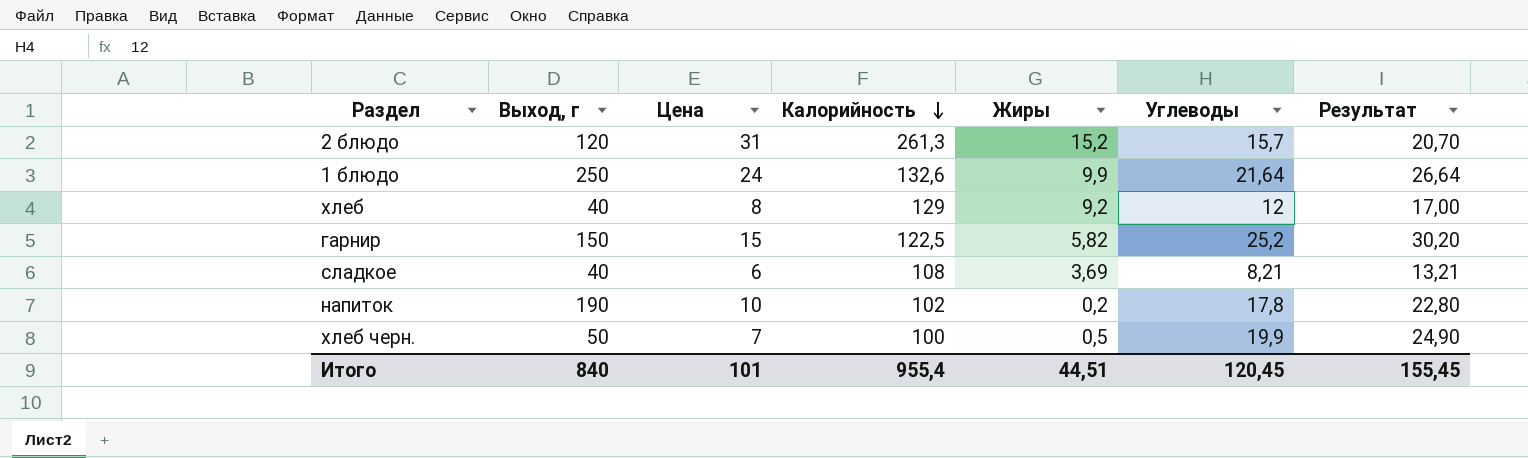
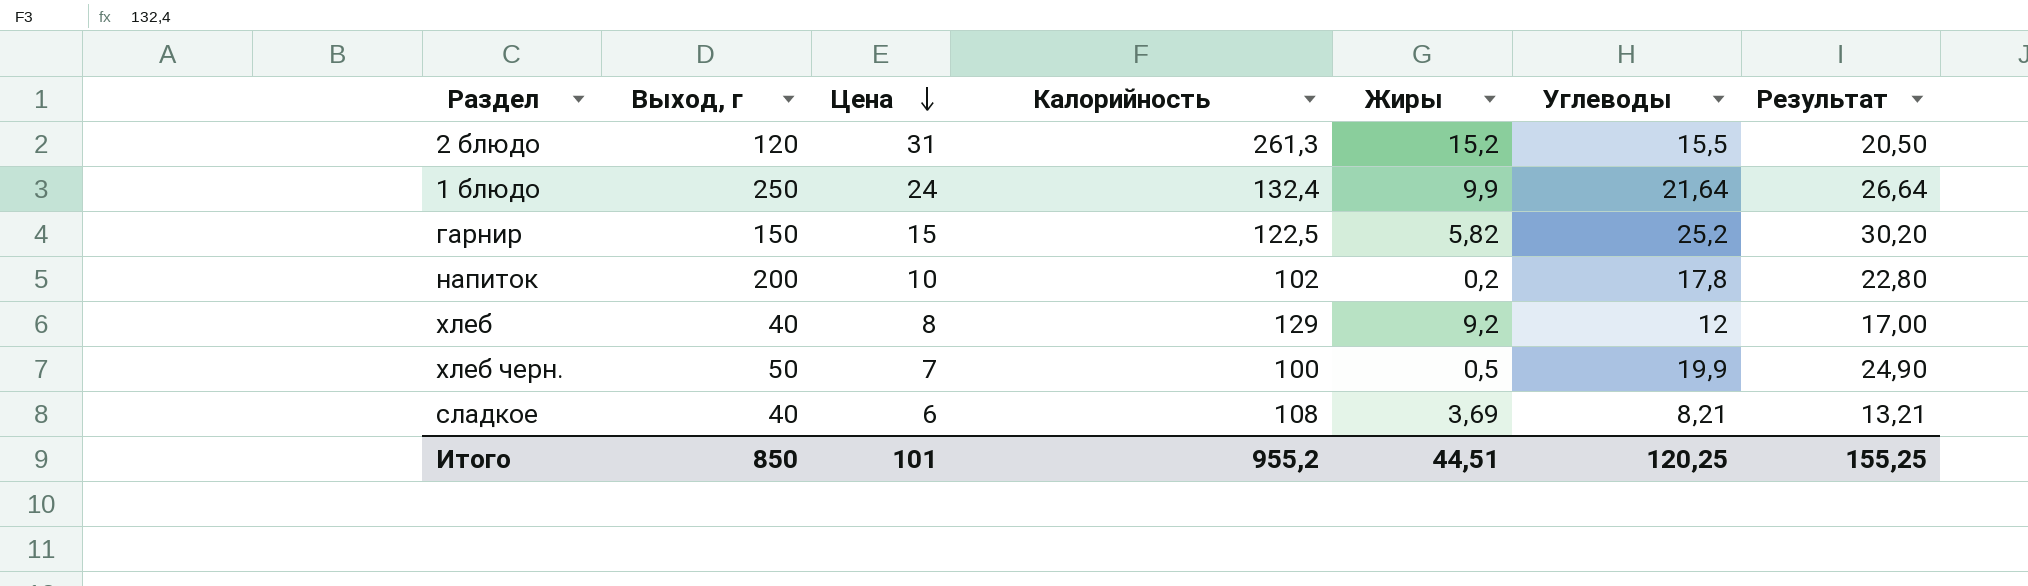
row order: Калорийность descending -> Цена descending
2 блюдо | Углеводы: 15,7 -> 15,5
2 блюдо | Результат: 20,70 -> 20,50
1 блюдо | Калорийность: 132,6 -> 132,4
напиток | Выход, г: 190 -> 200
Итого | Выход, г: 840 -> 850
Итого | Калорийность: 955,4 -> 955,2
Итого | Углеводы: 120,45 -> 120,25
Итого | Результат: 155,45 -> 155,25

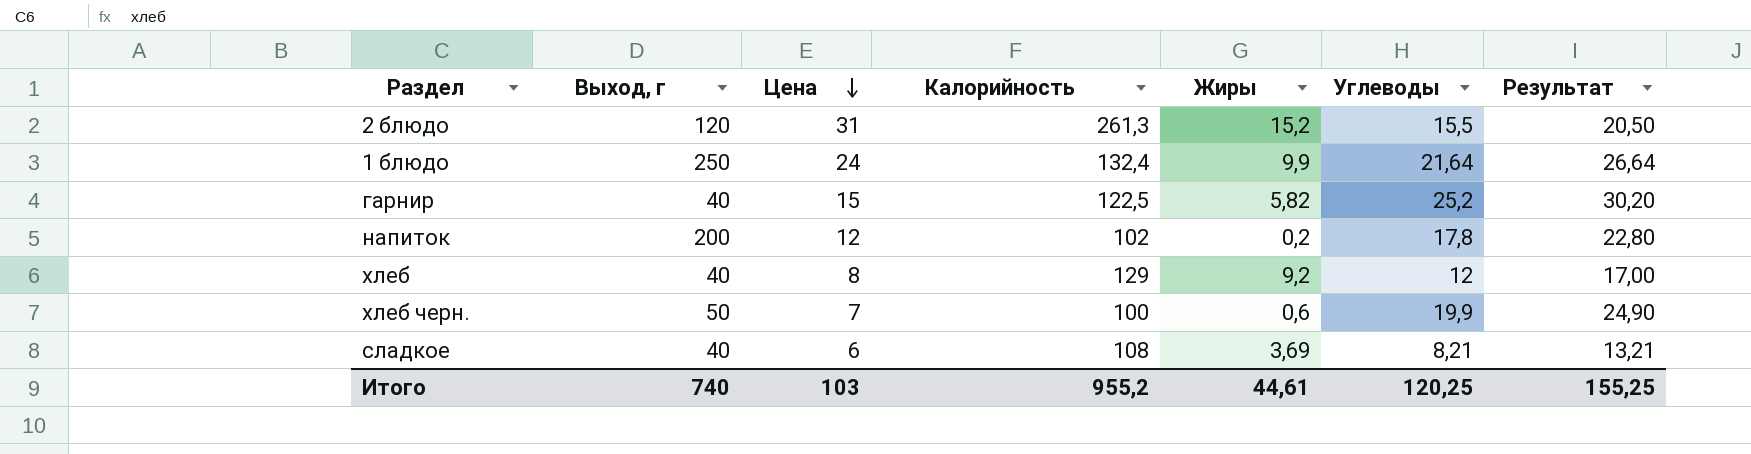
гарнир | Выход, г: 150 -> 40
напиток | Цена: 10 -> 12
хлеб черн. | Жиры: 0,5 -> 0,6
Итого | Выход, г: 850 -> 740
Итого | Цена: 101 -> 103
Итого | Жиры: 44,51 -> 44,61

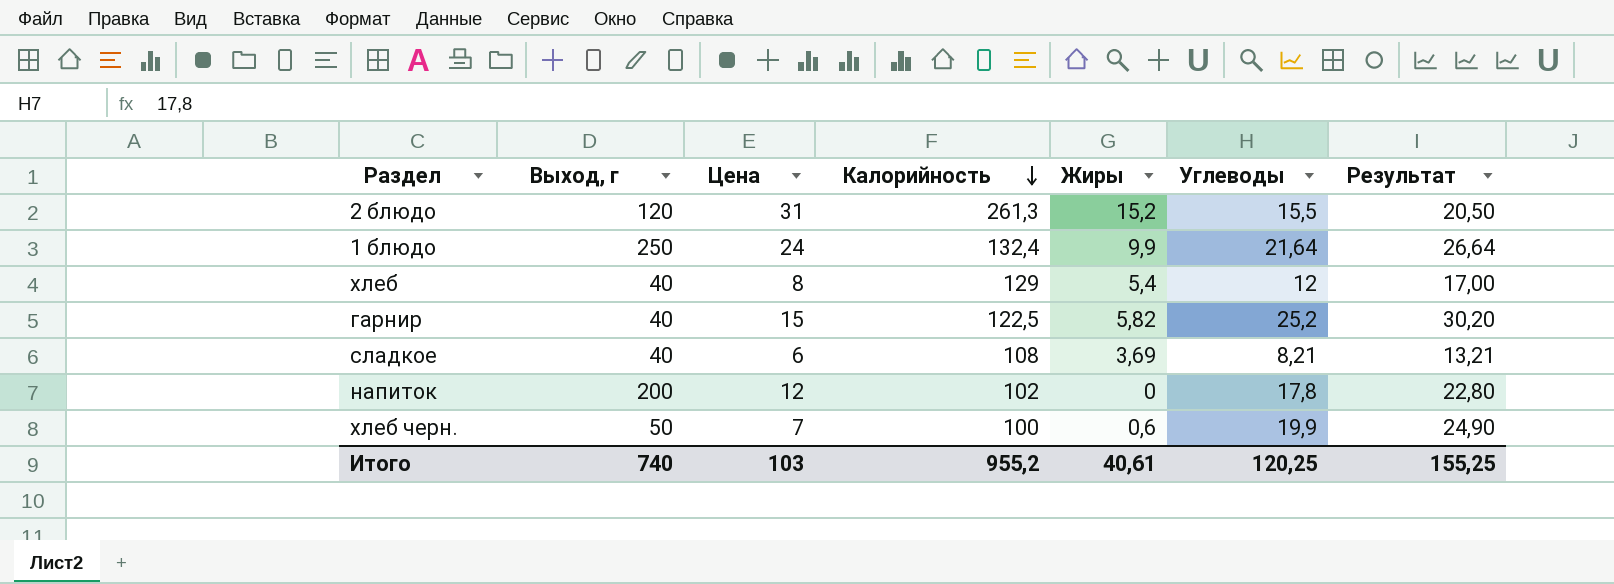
row order: Цена descending -> Калорийность descending
хлеб | Жиры: 9,2 -> 5,4
напиток | Жиры: 0,2 -> 0
Итого | Жиры: 44,61 -> 40,61

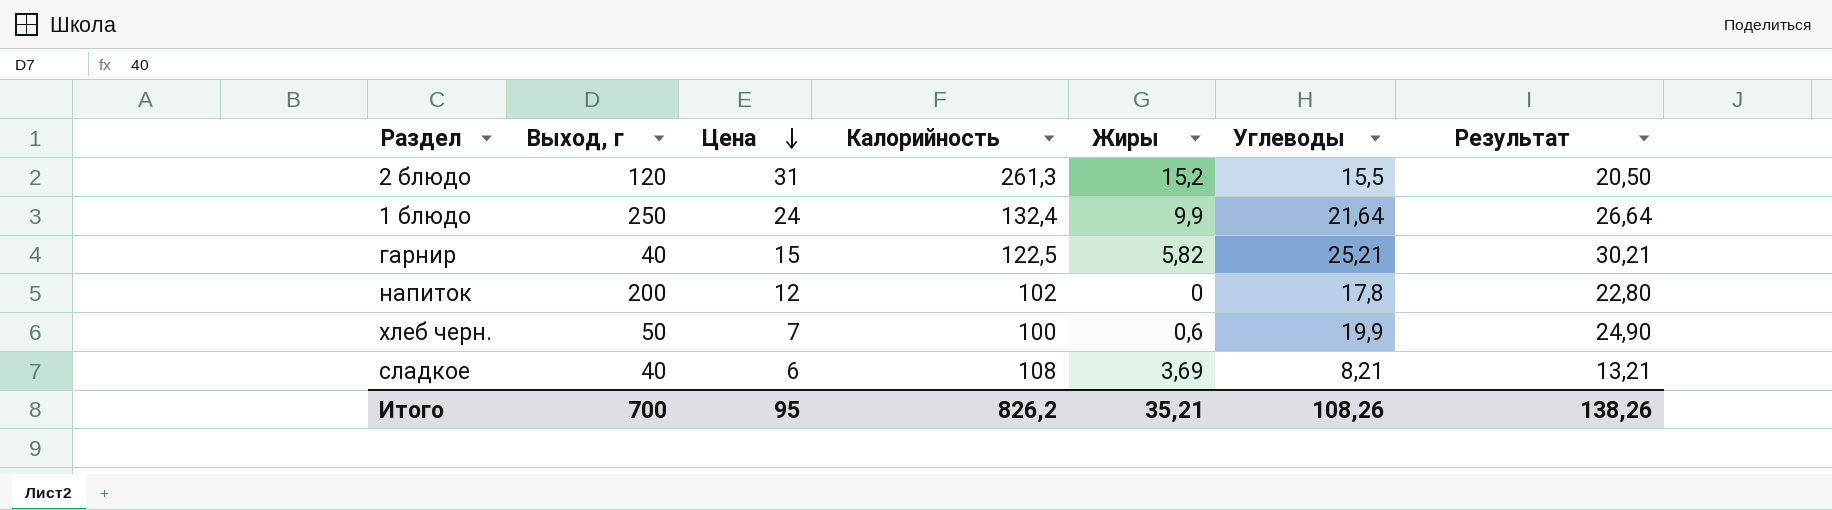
row order: Калорийность descending -> Цена descending
row хлеб: 40 | 8 | 129 | 5,4 | 12 | 17,00 -> none
гарнир | Углеводы: 25,2 -> 25,21
гарнир | Результат: 30,20 -> 30,21
Итого | Выход, г: 740 -> 700
Итого | Цена: 103 -> 95
Итого | Калорийность: 955,2 -> 826,2
Итого | Жиры: 40,61 -> 35,21
Итого | Углеводы: 120,25 -> 108,26
Итого | Результат: 155,25 -> 138,26

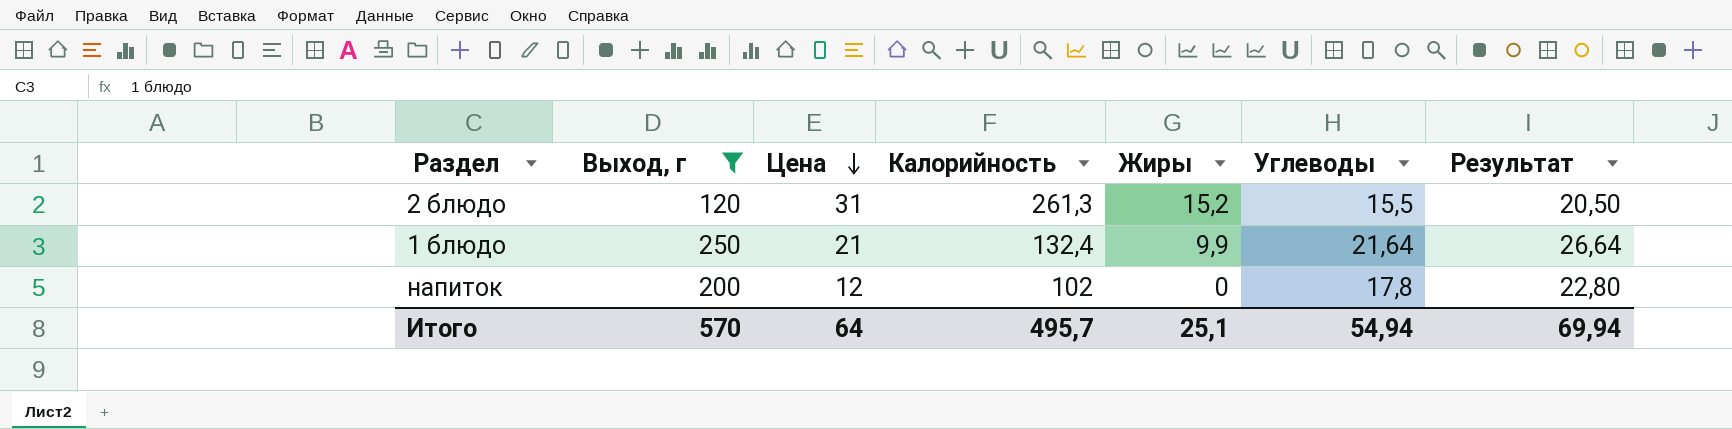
filter: none -> Выход, г >= 120
1 блюдо | Цена: 24 -> 21
Итого | Выход, г: 700 -> 570
Итого | Цена: 95 -> 64
Итого | Калорийность: 826,2 -> 495,7
Итого | Жиры: 35,21 -> 25,1
Итого | Углеводы: 108,26 -> 54,94
Итого | Результат: 138,26 -> 69,94

